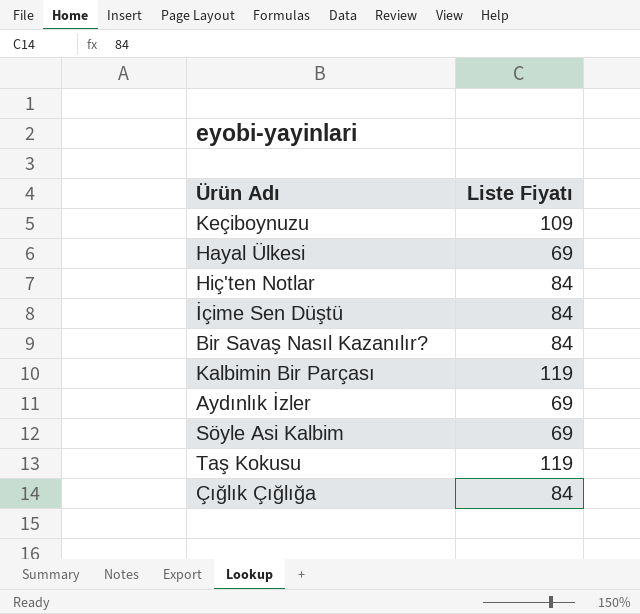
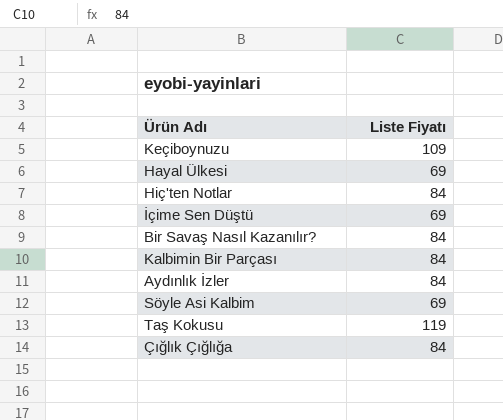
İçime Sen Düştü | Liste Fiyatı: 84 -> 69
Kalbimin Bir Parçası | Liste Fiyatı: 119 -> 84
Aydınlık İzler | Liste Fiyatı: 69 -> 84

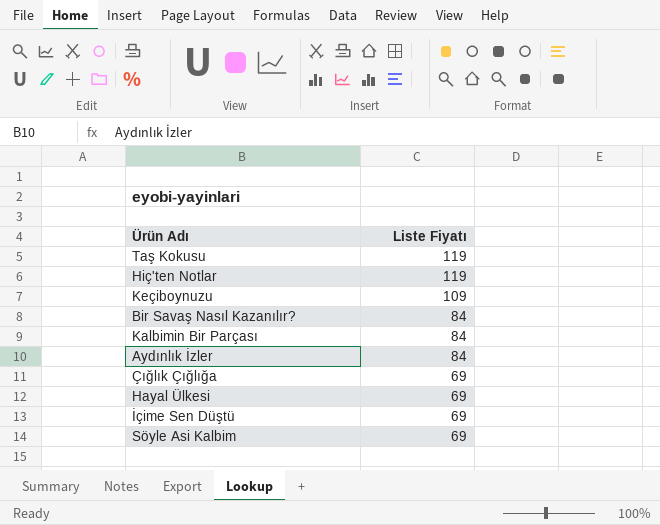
row order: none -> Liste Fiyatı descending
Hiç'ten Notlar | Liste Fiyatı: 84 -> 119
Çığlık Çığlığa | Liste Fiyatı: 84 -> 69

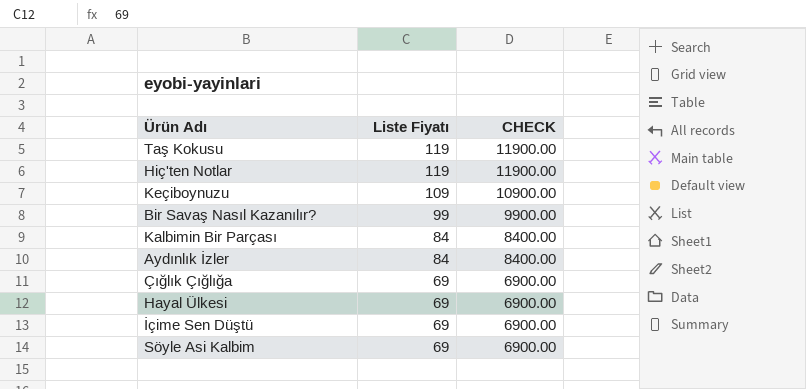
column CHECK | formula: none -> [Liste Fiyatı] * 100
Bir Savaş Nasıl Kazanılır? | Liste Fiyatı: 84 -> 99

